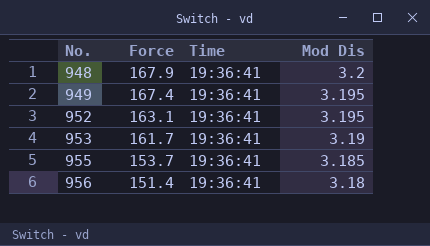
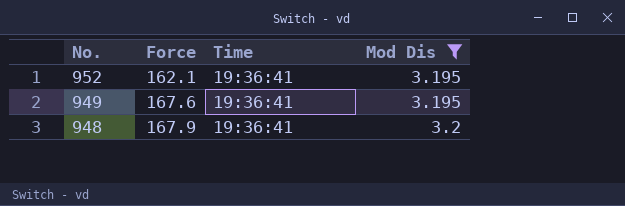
filter: none -> Mod Dis >= 3.195
row order: No. ascending -> No. descending
952 | Force: 163.1 -> 162.1
949 | Force: 167.4 -> 167.6

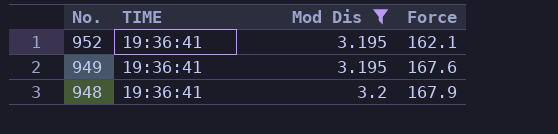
column name: Time -> TIME
column Force | position: 2 -> 4

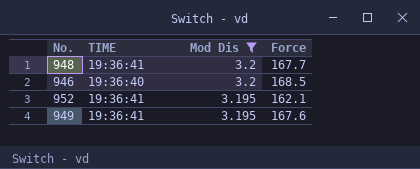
row order: No. descending -> Mod Dis descending
948 | Force: 167.9 -> 167.7
row 946: none -> 19:36:40 | 3.2 | 168.5

